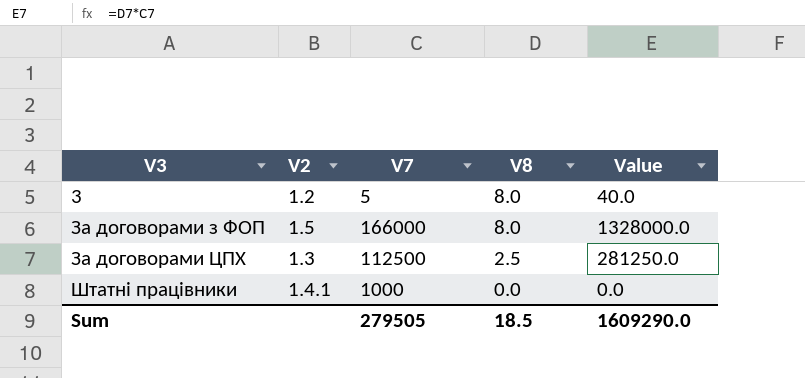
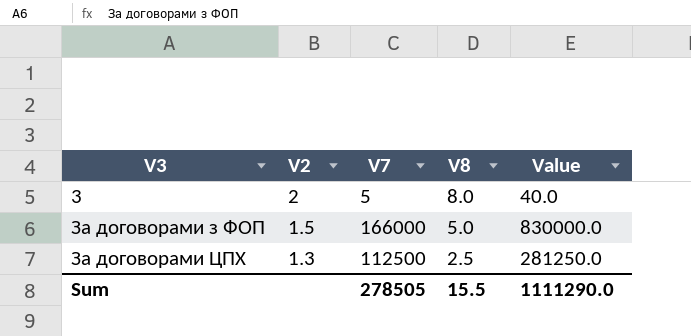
row Штатні працівники: 1.4.1 | 1000 | 0.0 | 0.0 -> none
3 | V2: 1.2 -> 2
За договорами з ФОП | V8: 8.0 -> 5.0
За договорами з ФОП | Value: 1328000.0 -> 830000.0
Sum | V7: 279505 -> 278505
Sum | V8: 18.5 -> 15.5
Sum | Value: 1609290.0 -> 1111290.0

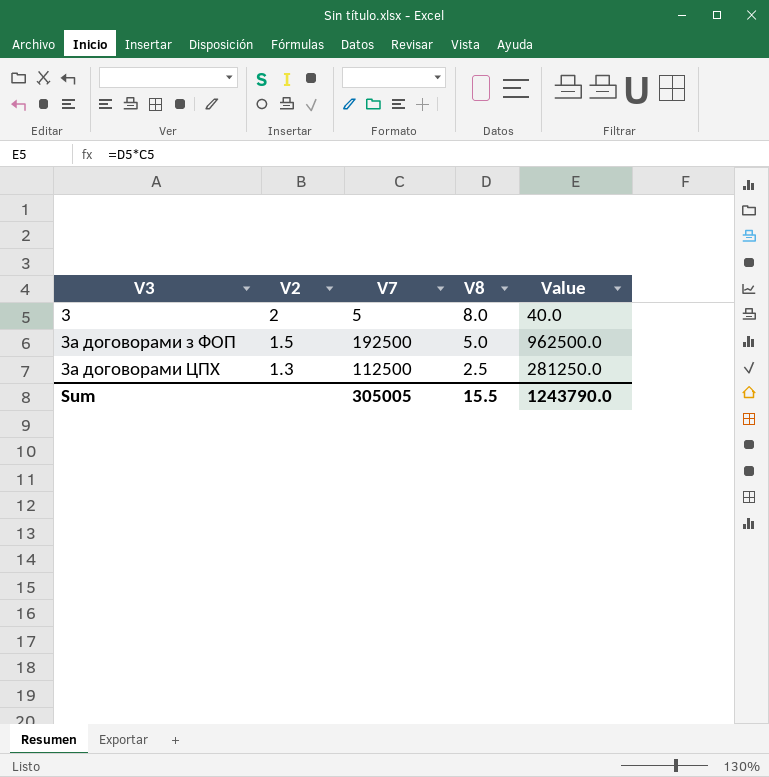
За договорами з ФОП | V7: 166000 -> 192500
За договорами з ФОП | Value: 830000.0 -> 962500.0
Sum | V7: 278505 -> 305005
Sum | Value: 1111290.0 -> 1243790.0

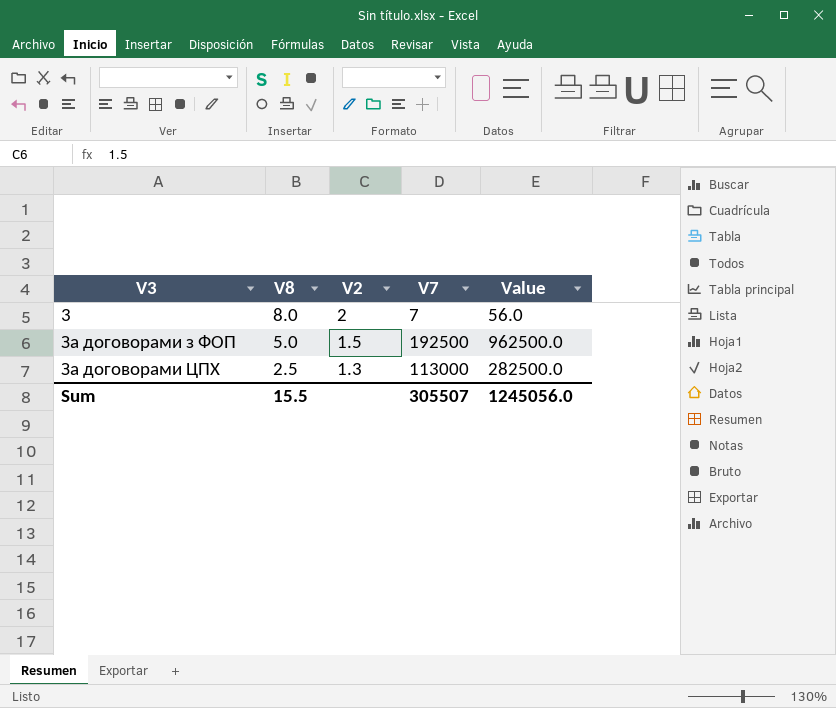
column V8 | position: 4 -> 2
3 | V7: 5 -> 7
3 | Value: 40.0 -> 56.0
За договорами ЦПХ | V7: 112500 -> 113000
За договорами ЦПХ | Value: 281250.0 -> 282500.0
Sum | V7: 305005 -> 305507
Sum | Value: 1243790.0 -> 1245056.0

